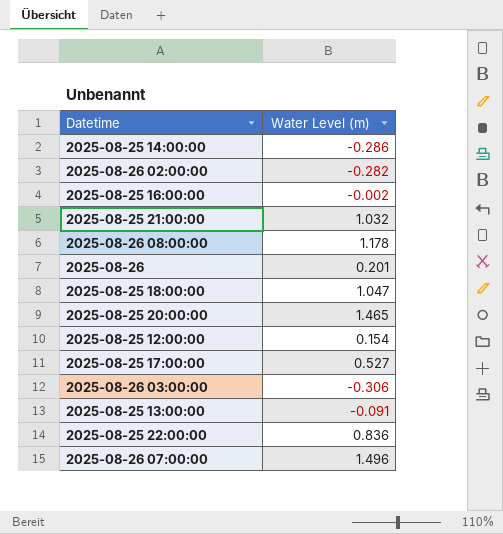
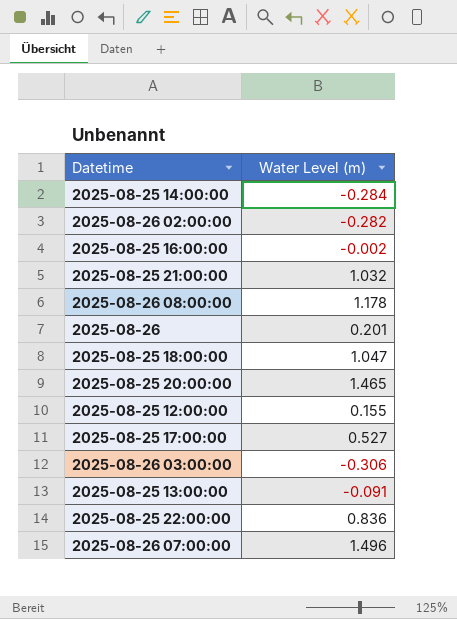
2025-08-25 14:00:00 | Water Level (m): -0.286 -> -0.284
2025-08-25 12:00:00 | Water Level (m): 0.154 -> 0.155

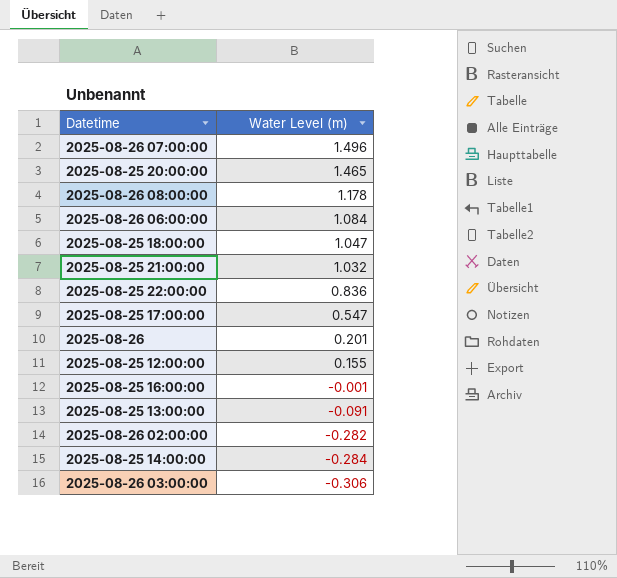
row order: none -> Water Level (m) descending
row 2025-08-26 06:00:00: none -> 1.084
2025-08-25 17:00:00 | Water Level (m): 0.527 -> 0.547
2025-08-25 16:00:00 | Water Level (m): -0.002 -> -0.001

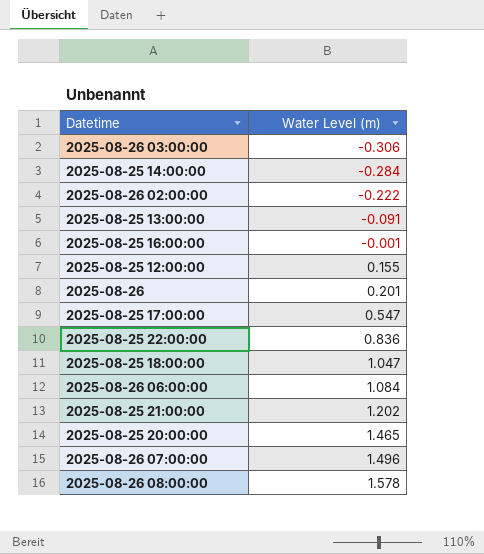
row order: Water Level (m) descending -> Water Level (m) ascending
2025-08-26 02:00:00 | Water Level (m): -0.282 -> -0.222
2025-08-25 21:00:00 | Water Level (m): 1.032 -> 1.202
2025-08-26 08:00:00 | Water Level (m): 1.178 -> 1.578

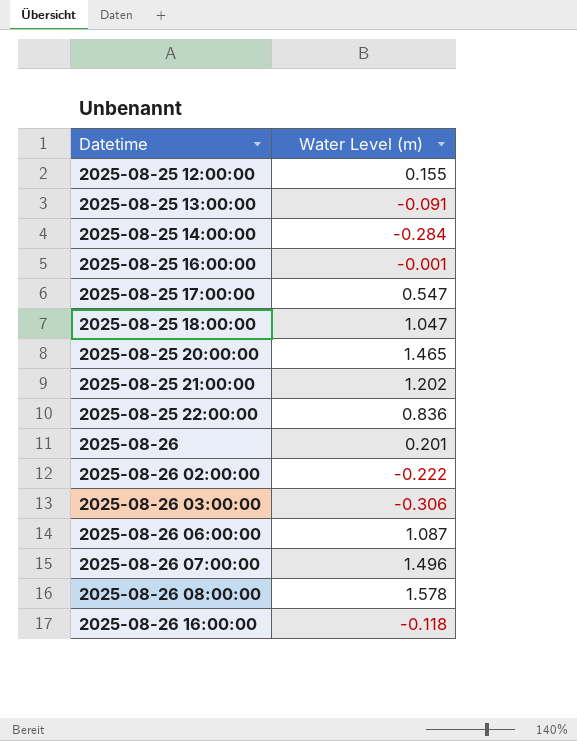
row order: Water Level (m) ascending -> Datetime ascending
2025-08-26 06:00:00 | Water Level (m): 1.084 -> 1.087
row 2025-08-26 16:00:00: none -> -0.118

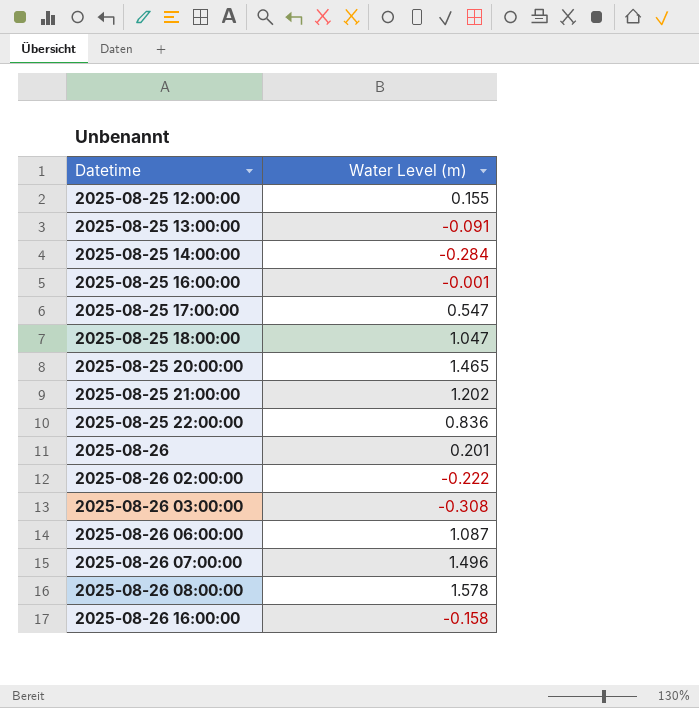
2025-08-26 03:00:00 | Water Level (m): -0.306 -> -0.308
2025-08-26 16:00:00 | Water Level (m): -0.118 -> -0.158

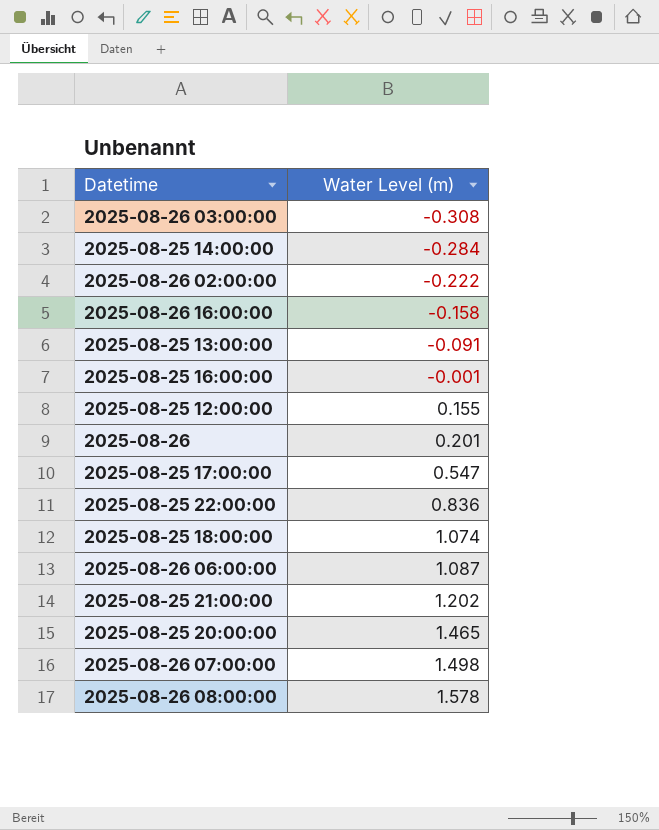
row order: Datetime ascending -> Water Level (m) ascending
2025-08-25 18:00:00 | Water Level (m): 1.047 -> 1.074
2025-08-26 07:00:00 | Water Level (m): 1.496 -> 1.498

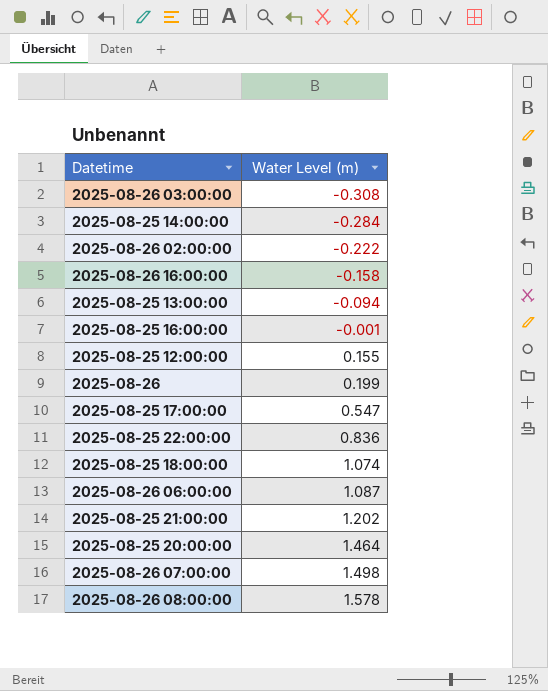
2025-08-25 13:00:00 | Water Level (m): -0.091 -> -0.094
2025-08-26 | Water Level (m): 0.201 -> 0.199
2025-08-25 20:00:00 | Water Level (m): 1.465 -> 1.464

